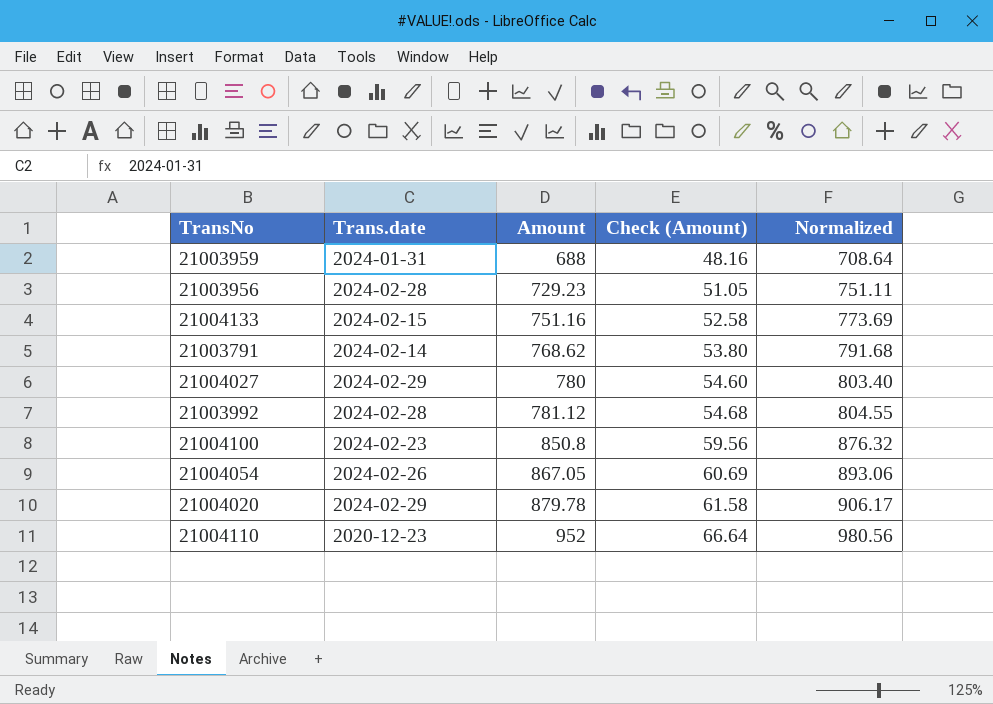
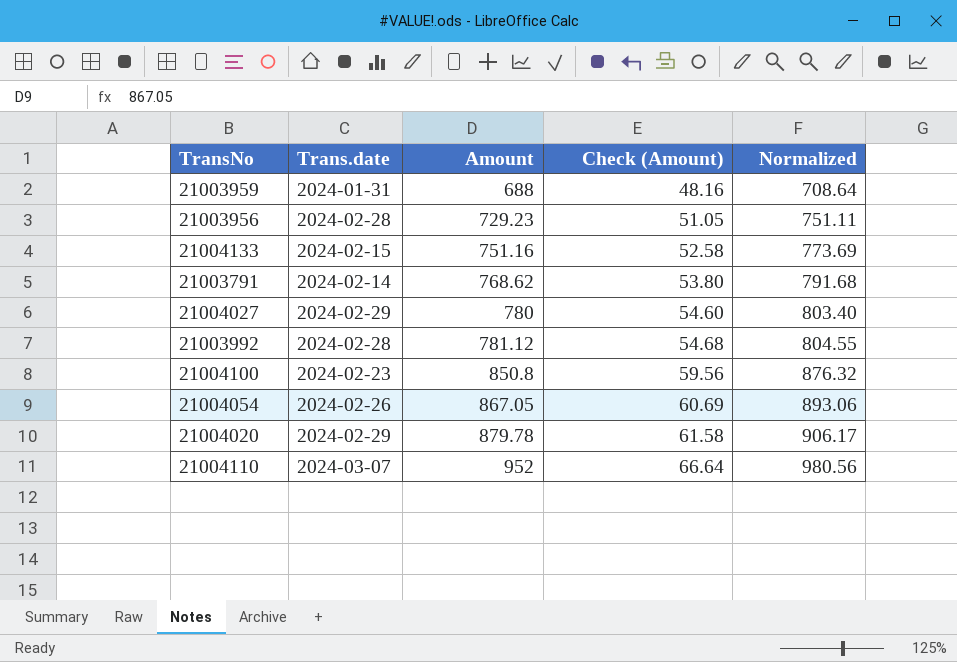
21004110 | Trans.date: 2020-12-23 -> 2024-03-07

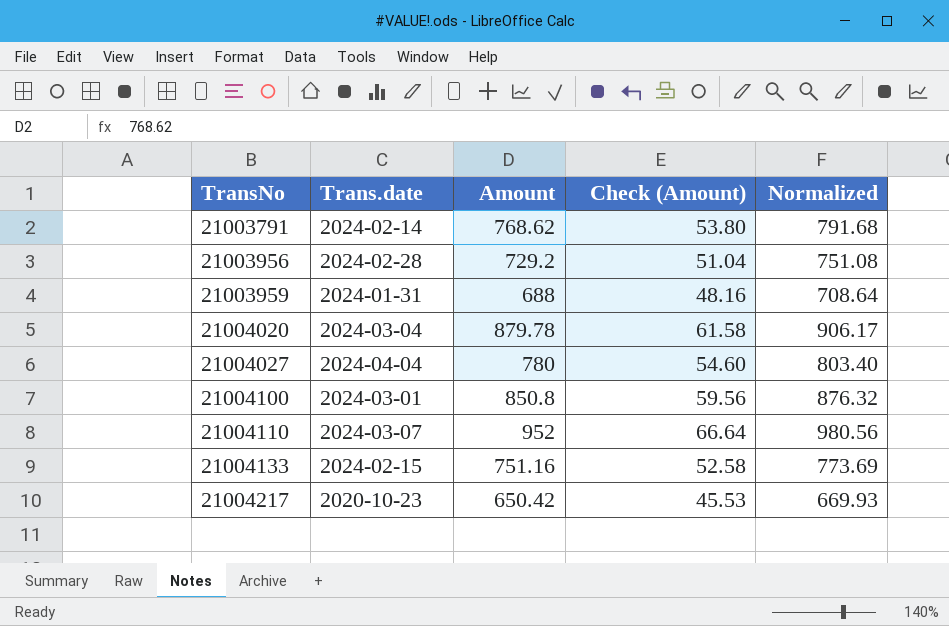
row order: Amount ascending -> TransNo ascending
row 21003992: 2024-02-28 | 781.12 | 54.68 | 804.55 -> none
row 21004054: 2024-02-26 | 867.05 | 60.69 | 893.06 -> none
21003956 | Amount: 729.23 -> 729.2
21003956 | Check (Amount): 51.05 -> 51.04
21003956 | Normalized: 751.11 -> 751.08
21004020 | Trans.date: 2024-02-29 -> 2024-03-04
21004027 | Trans.date: 2024-02-29 -> 2024-04-04
21004100 | Trans.date: 2024-02-23 -> 2024-03-01
row 21004217: none -> 2020-10-23 | 650.42 | 45.53 | 669.93

